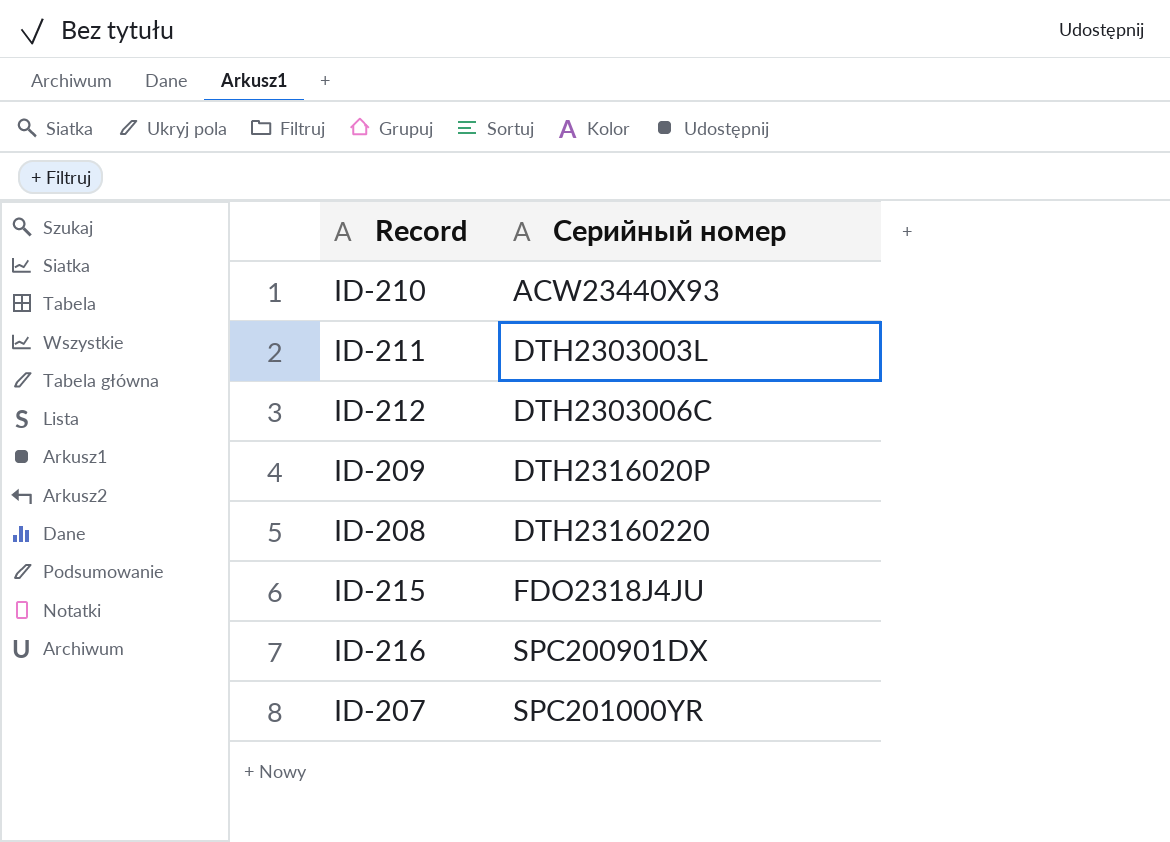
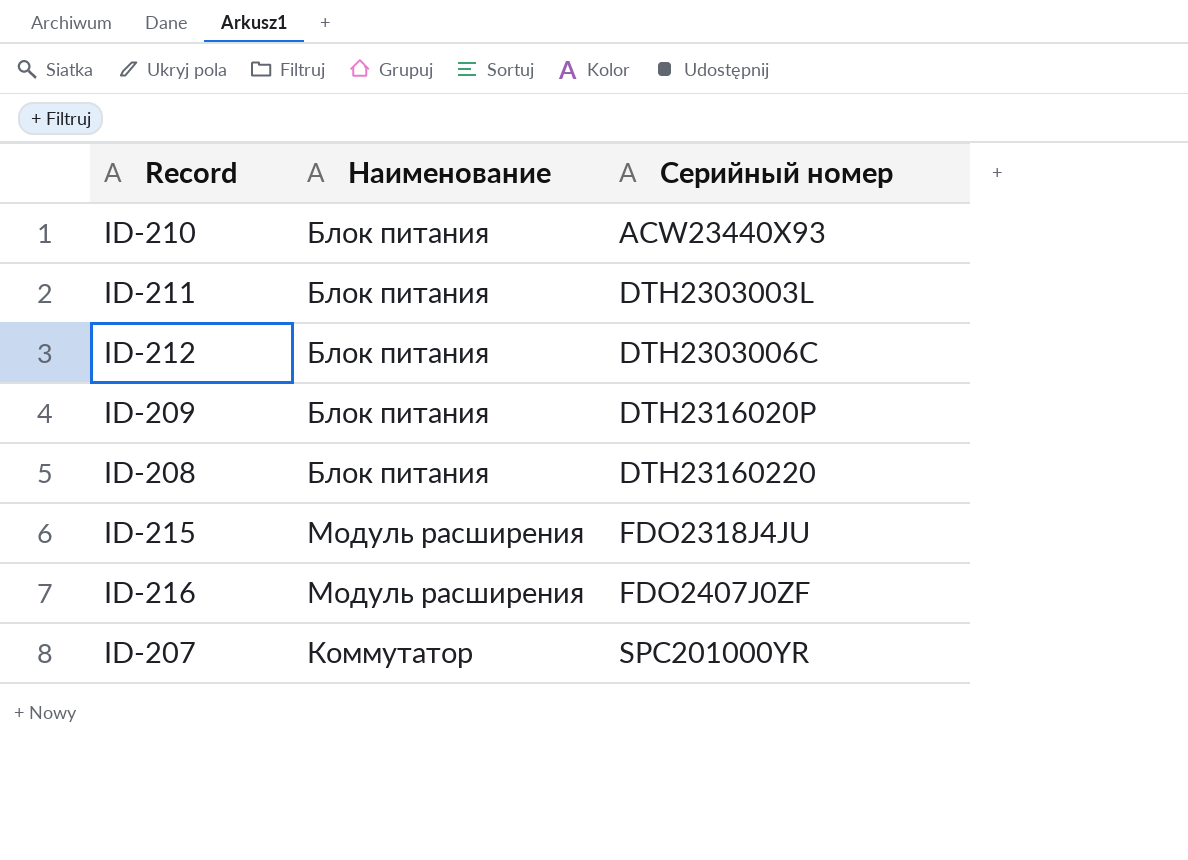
column Наименование | position: none -> 2
ID-216 | Серийный номер: SPC200901DX -> FDO2407J0ZF

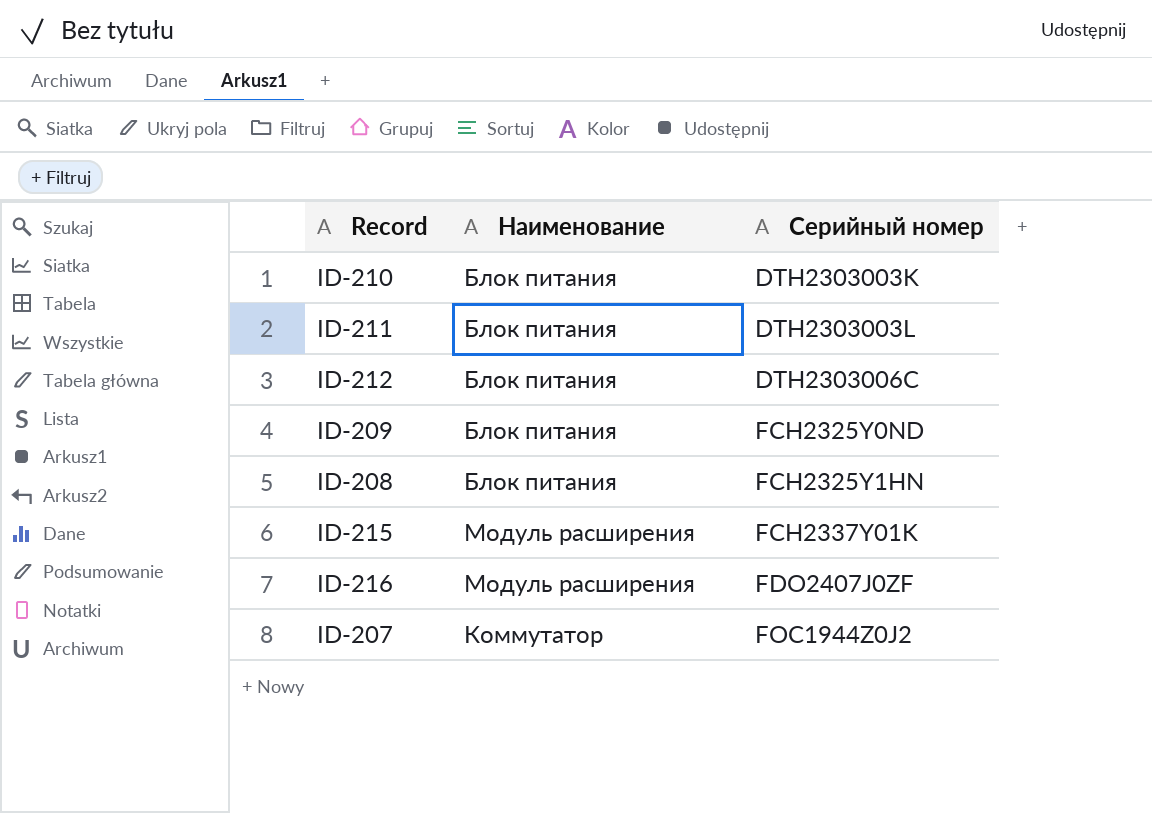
ID-210 | Серийный номер: ACW23440X93 -> DTH2303003K
ID-209 | Серийный номер: DTH2316020P -> FCH2325Y0ND
ID-208 | Серийный номер: DTH23160220 -> FCH2325Y1HN
ID-215 | Серийный номер: FDO2318J4JU -> FCH2337Y01K
ID-207 | Серийный номер: SPC201000YR -> FOC1944Z0J2

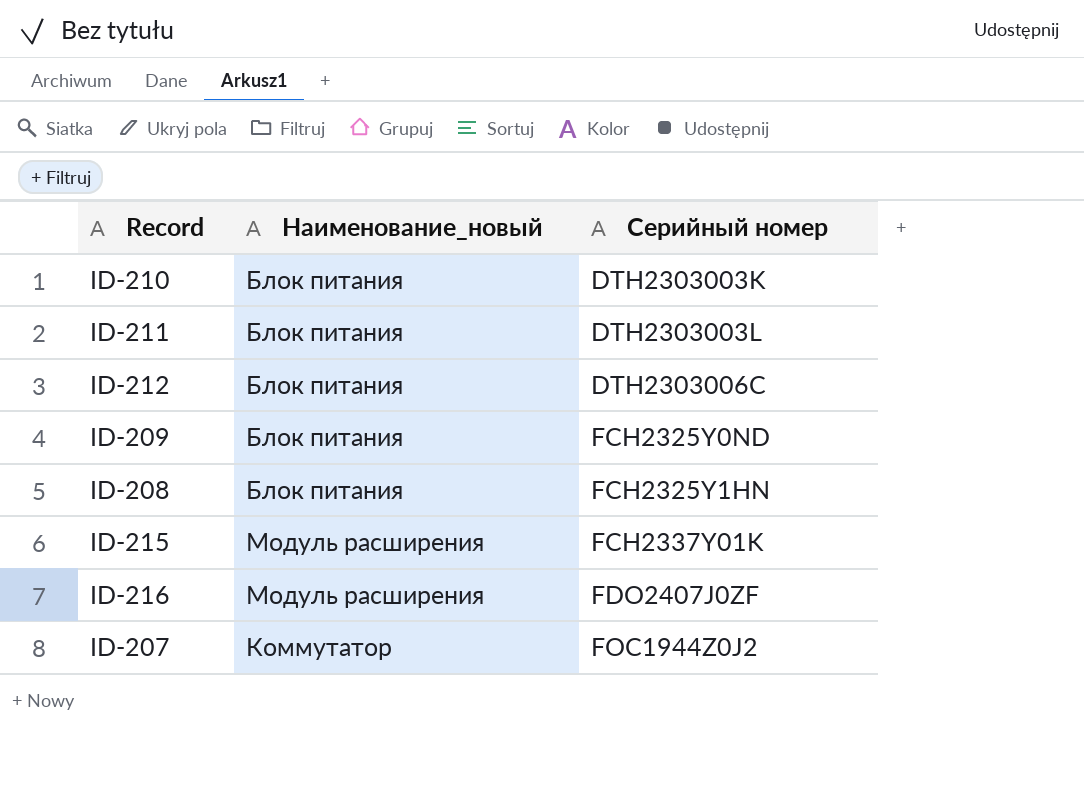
column name: Наименование -> Наименование_новый

